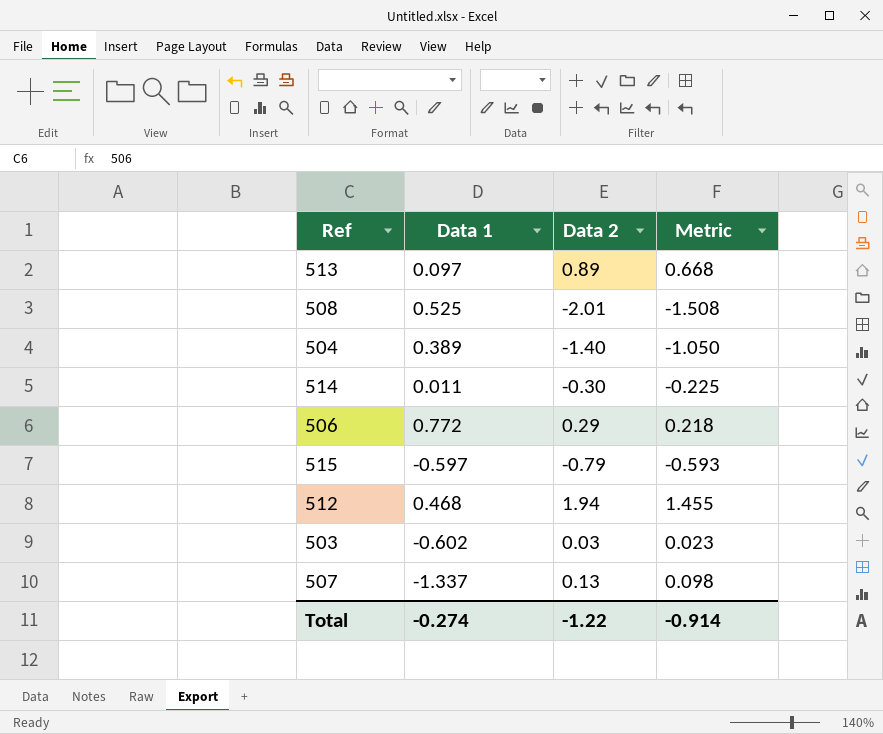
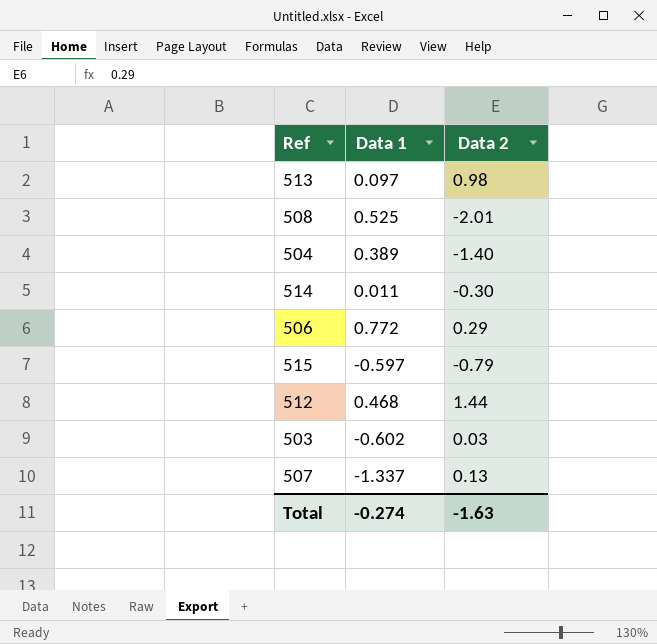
column Metric | formula: [Data 2] * 0.75 -> none
513 | Data 2: 0.89 -> 0.98
512 | Data 2: 1.94 -> 1.44
Total | Data 2: -1.22 -> -1.63

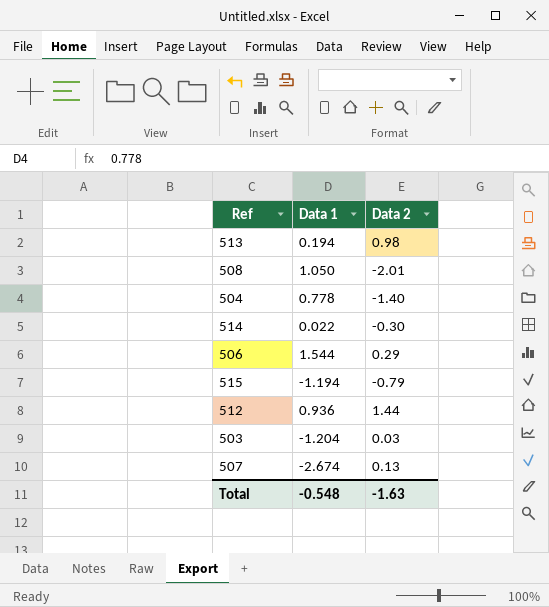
513 | Data 1: 0.097 -> 0.194
508 | Data 1: 0.525 -> 1.050
504 | Data 1: 0.389 -> 0.778
514 | Data 1: 0.011 -> 0.022
506 | Data 1: 0.772 -> 1.544
515 | Data 1: -0.597 -> -1.194
512 | Data 1: 0.468 -> 0.936
503 | Data 1: -0.602 -> -1.204
507 | Data 1: -1.337 -> -2.674
Total | Data 1: -0.274 -> -0.548

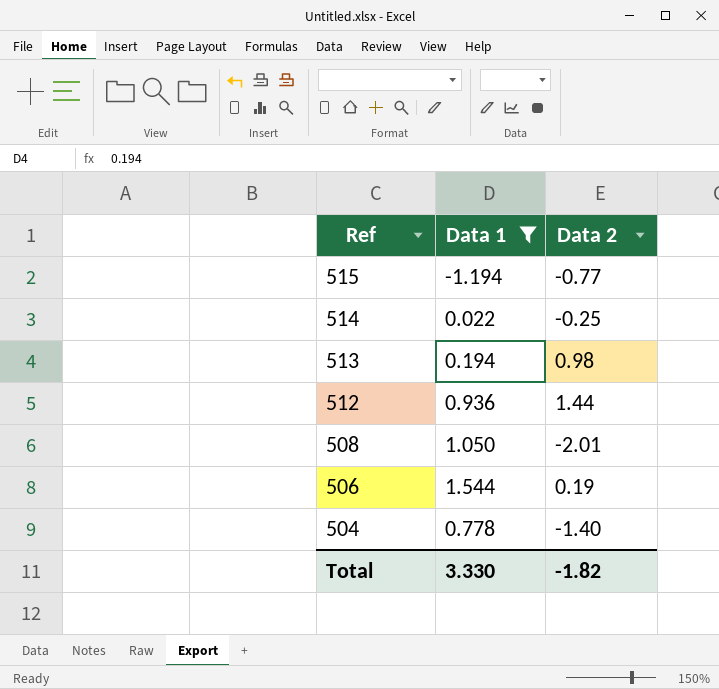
filter: none -> Data 1 >= -1.194
row order: none -> Ref descending
515 | Data 2: -0.79 -> -0.77
514 | Data 2: -0.30 -> -0.25
506 | Data 2: 0.29 -> 0.19
Total | Data 1: -0.548 -> 3.330
Total | Data 2: -1.63 -> -1.82

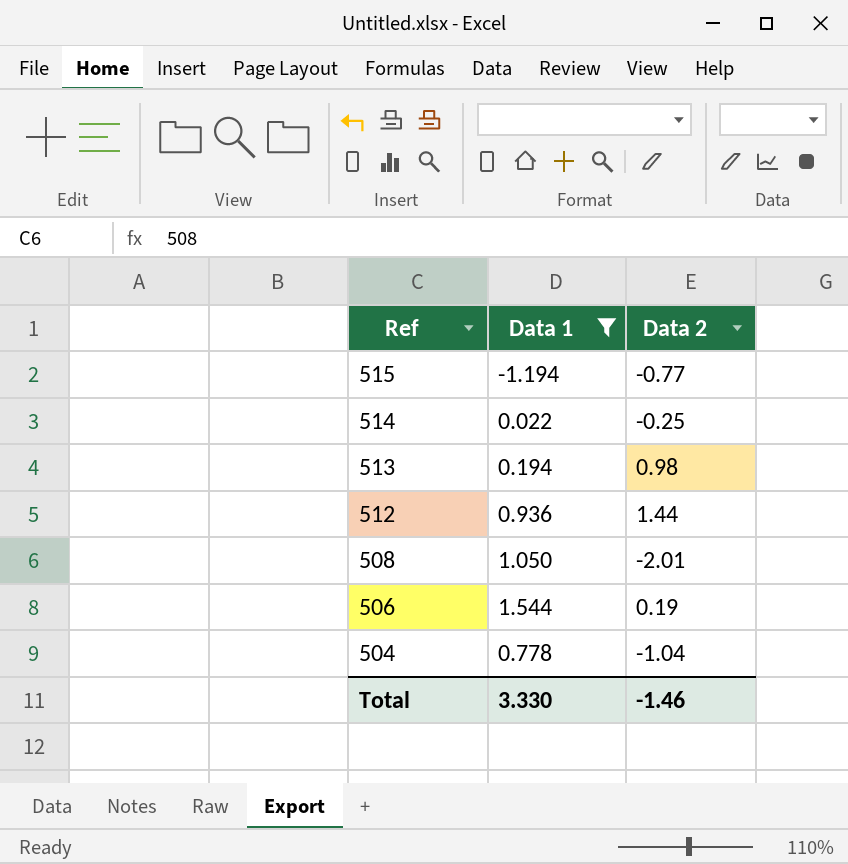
504 | Data 2: -1.40 -> -1.04
Total | Data 2: -1.82 -> -1.46

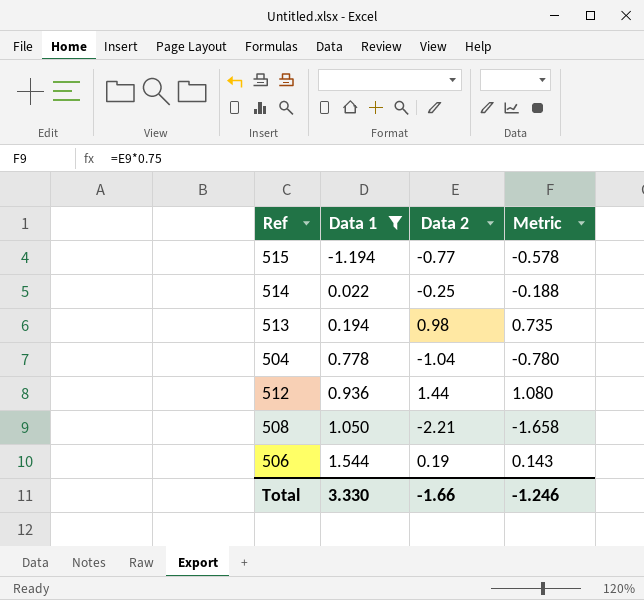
row order: Ref descending -> Data 1 ascending
column Metric | formula: none -> [Data 2] * 0.75
508 | Data 2: -2.01 -> -2.21
Total | Data 2: -1.46 -> -1.66

